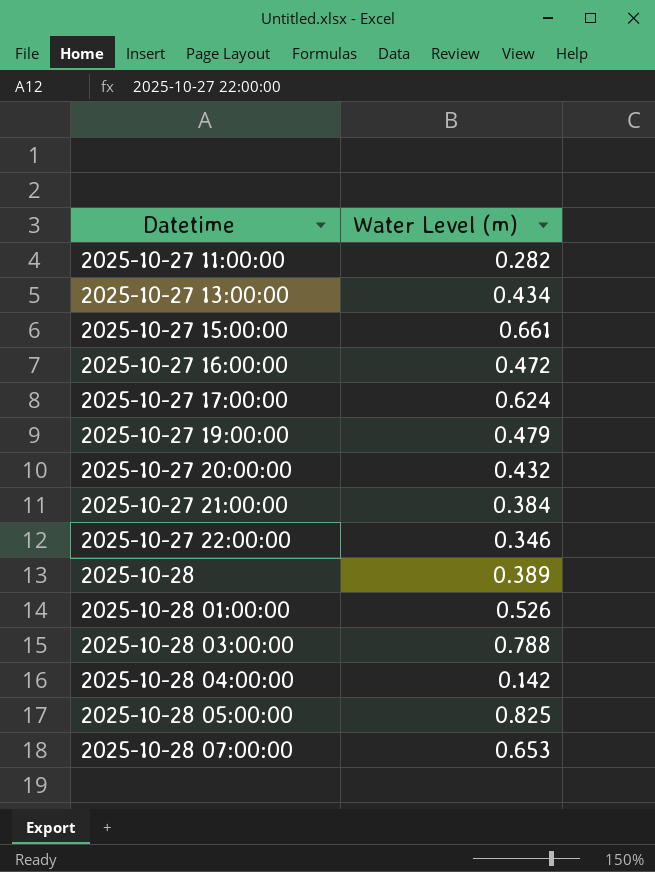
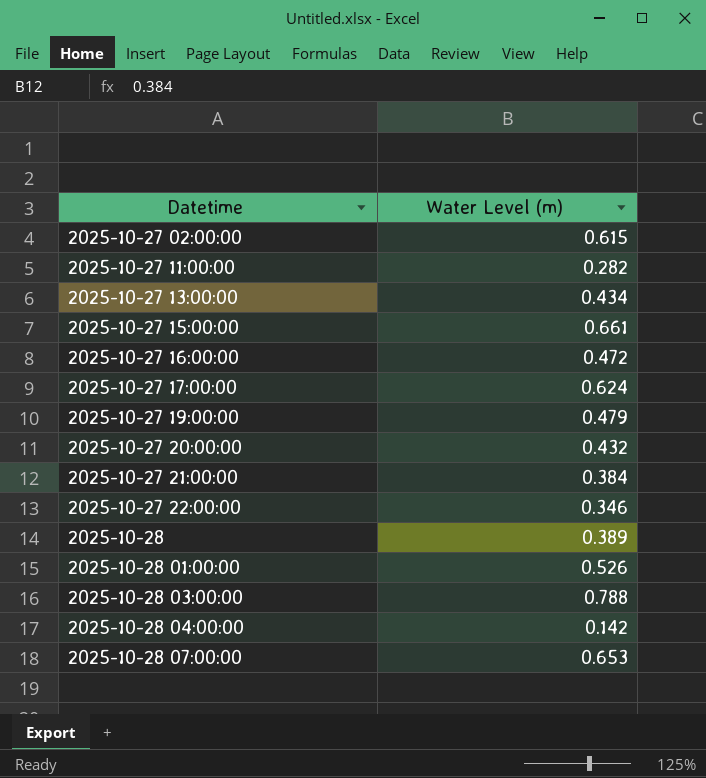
row 2025-10-28 05:00:00: 0.825 -> none
row 2025-10-27 02:00:00: none -> 0.615

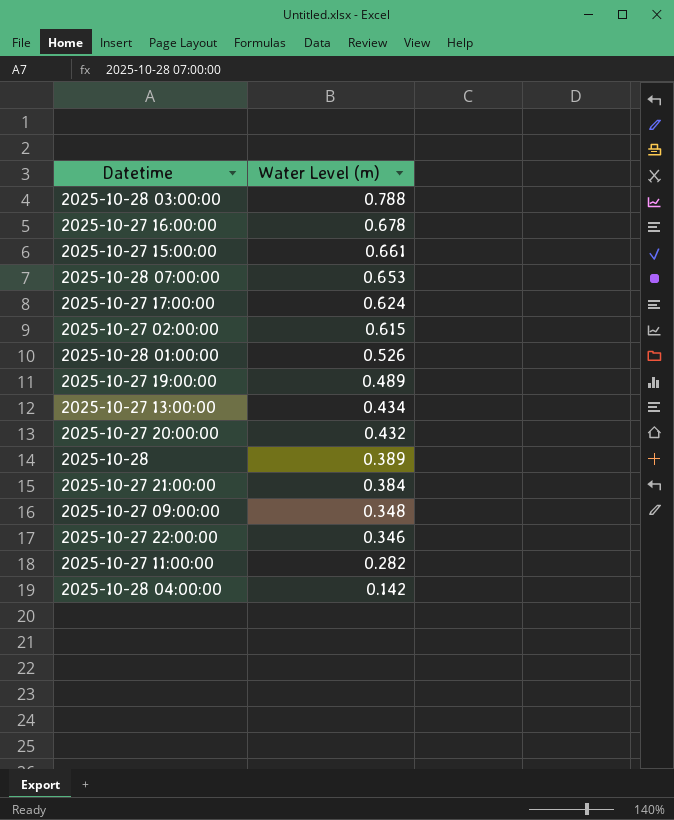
row order: Datetime ascending -> Water Level (m) descending
2025-10-27 16:00:00 | Water Level (m): 0.472 -> 0.678
2025-10-27 19:00:00 | Water Level (m): 0.479 -> 0.489
row 2025-10-27 09:00:00: none -> 0.348

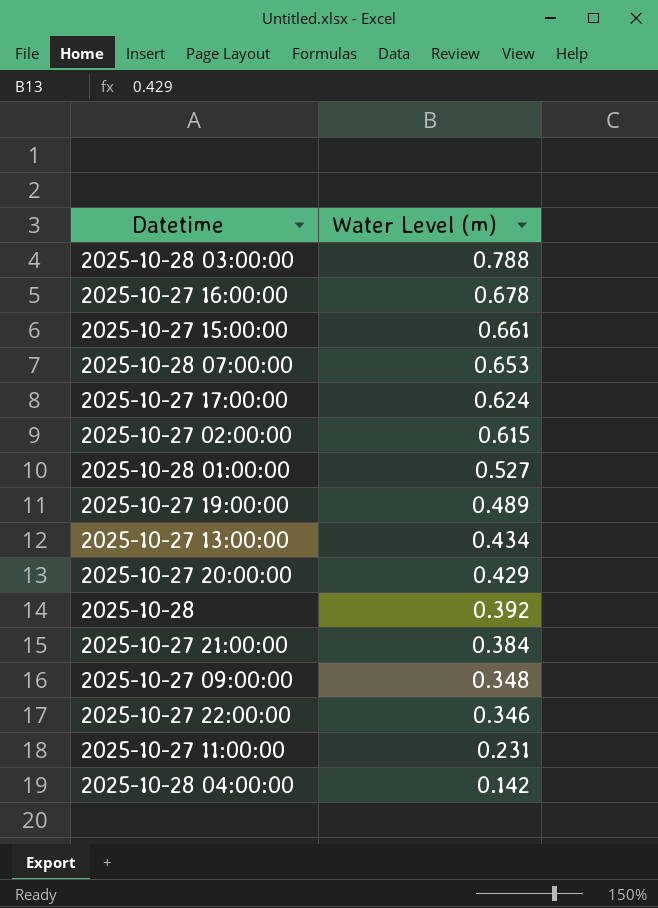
2025-10-28 01:00:00 | Water Level (m): 0.526 -> 0.527
2025-10-27 20:00:00 | Water Level (m): 0.432 -> 0.429
2025-10-28 | Water Level (m): 0.389 -> 0.392
2025-10-27 11:00:00 | Water Level (m): 0.282 -> 0.231

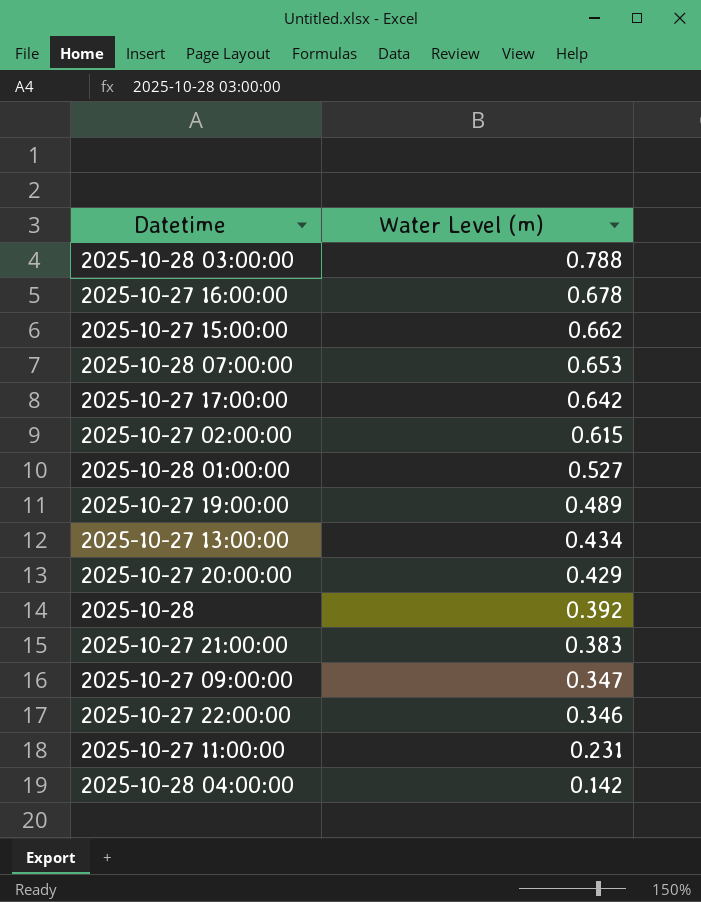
2025-10-27 15:00:00 | Water Level (m): 0.661 -> 0.662
2025-10-27 17:00:00 | Water Level (m): 0.624 -> 0.642
2025-10-27 21:00:00 | Water Level (m): 0.384 -> 0.383
2025-10-27 09:00:00 | Water Level (m): 0.348 -> 0.347

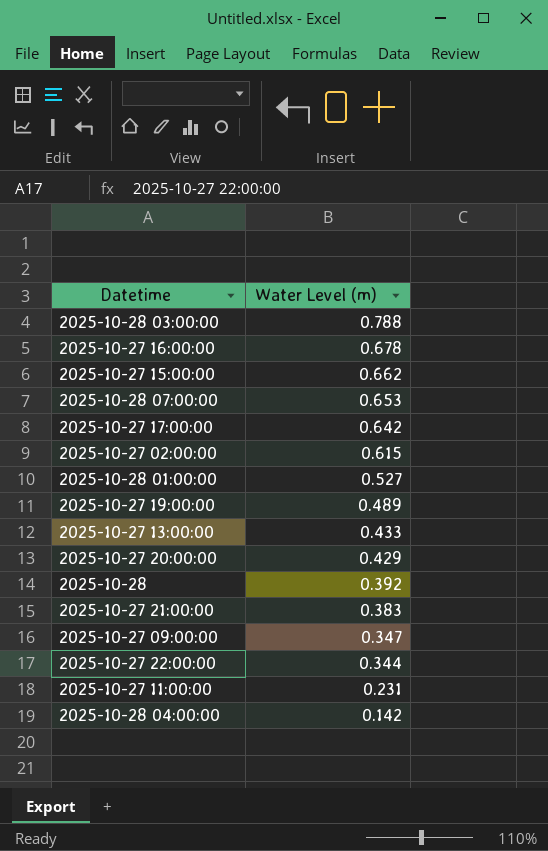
2025-10-27 13:00:00 | Water Level (m): 0.434 -> 0.433
2025-10-27 22:00:00 | Water Level (m): 0.346 -> 0.344

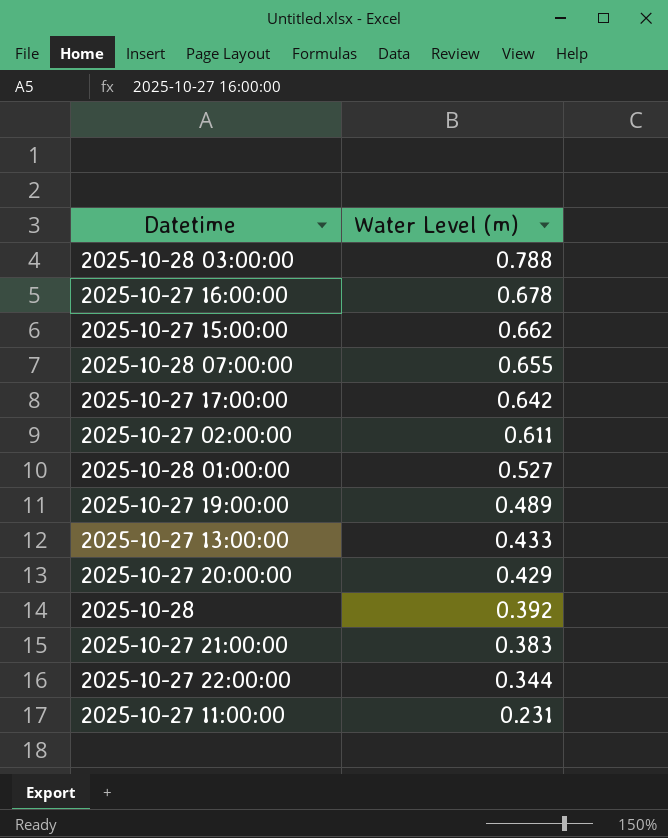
row 2025-10-27 09:00:00: 0.347 -> none
row 2025-10-28 04:00:00: 0.142 -> none
2025-10-28 07:00:00 | Water Level (m): 0.653 -> 0.655
2025-10-27 02:00:00 | Water Level (m): 0.615 -> 0.611

